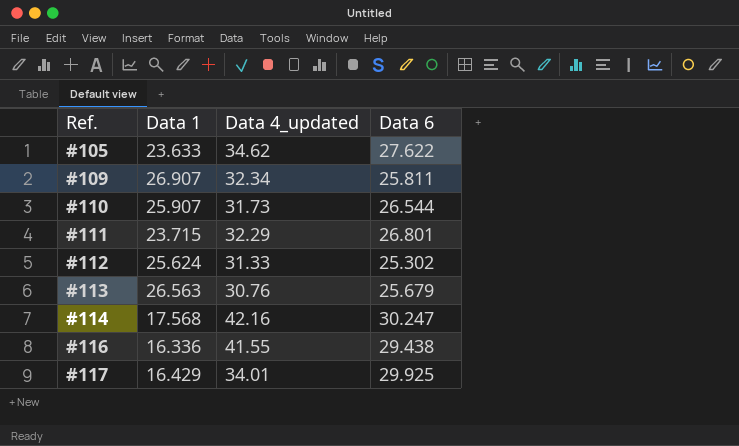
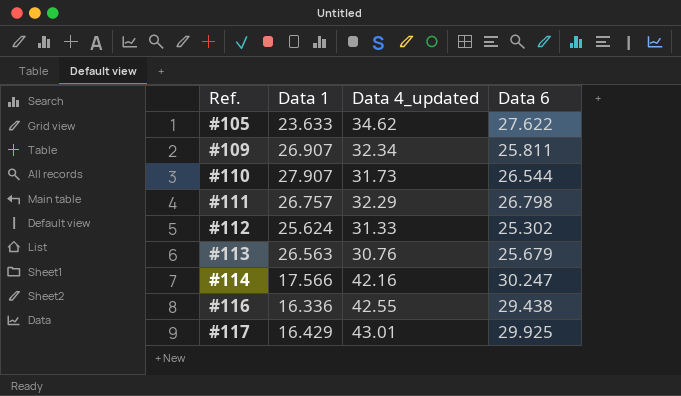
#110 | Data 1: 25.907 -> 27.907
#111 | Data 1: 23.715 -> 26.757
#111 | Data 6: 26.801 -> 26.798
#114 | Data 1: 17.568 -> 17.566
#116 | Data 4_updated: 41.55 -> 42.55
#117 | Data 4_updated: 34.01 -> 43.01

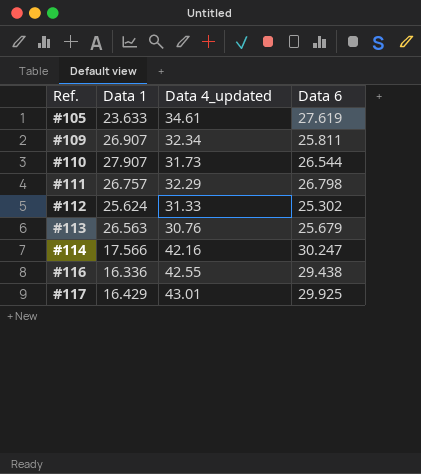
#105 | Data 4_updated: 34.62 -> 34.61
#105 | Data 6: 27.622 -> 27.619

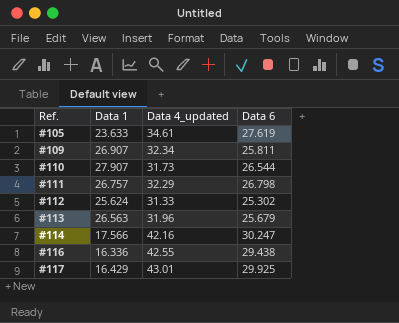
#113 | Data 4_updated: 30.76 -> 31.96

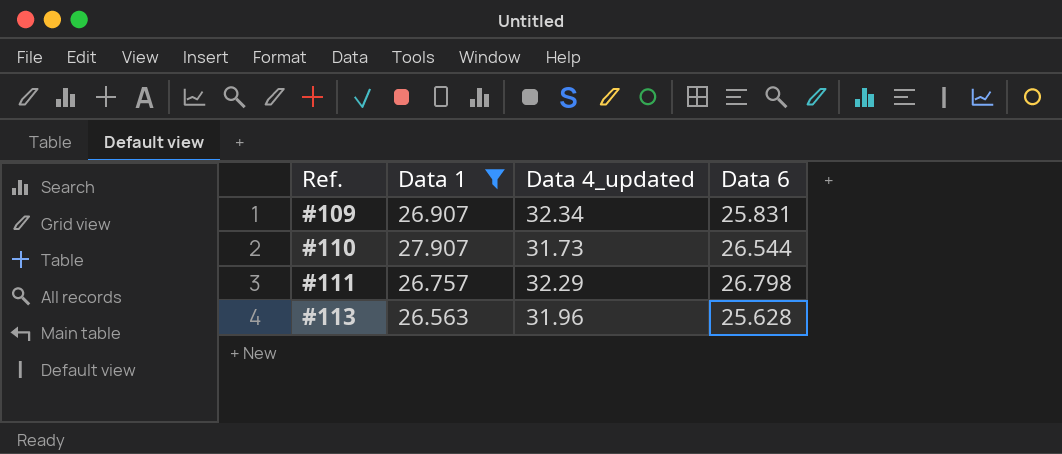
filter: none -> Data 1 >= 26.563
#109 | Data 6: 25.811 -> 25.831
#113 | Data 6: 25.679 -> 25.628

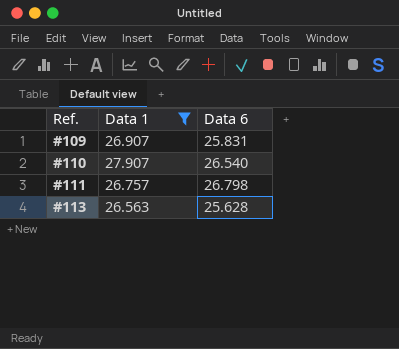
column Data 4_updated | position: 3 -> none
#110 | Data 6: 26.544 -> 26.540

